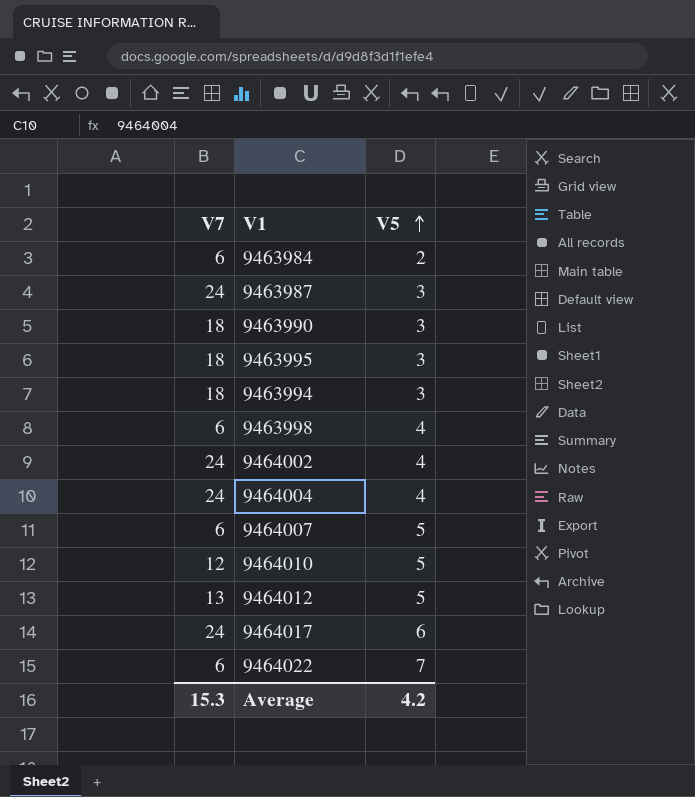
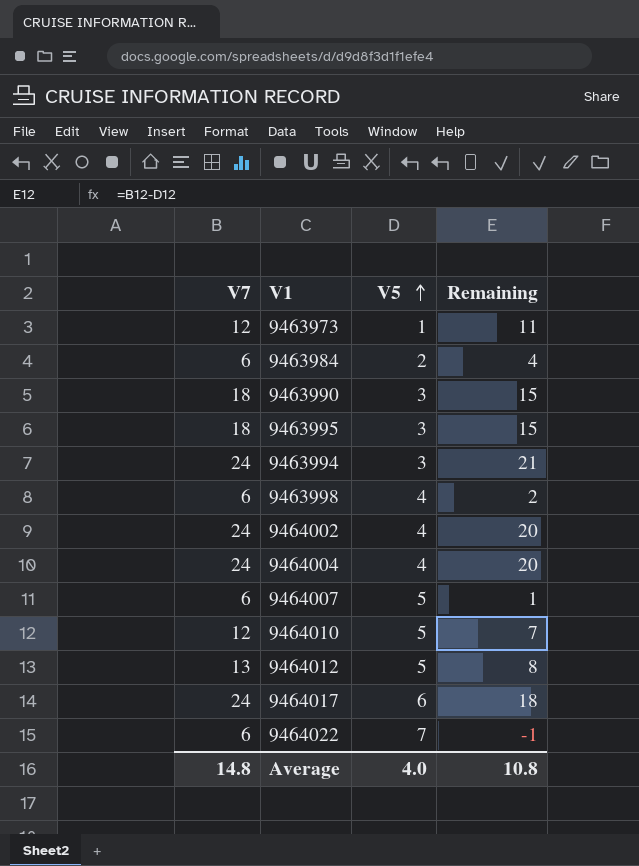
column Remaining | formula: none -> [V7] - [V5]
row 9463987: 24 | 3 -> none
row 9463973: none -> 12 | 1 | 11
9463994 | V7: 18 -> 24
Average | V7: 15.3 -> 14.8
Average | V5: 4.2 -> 4.0

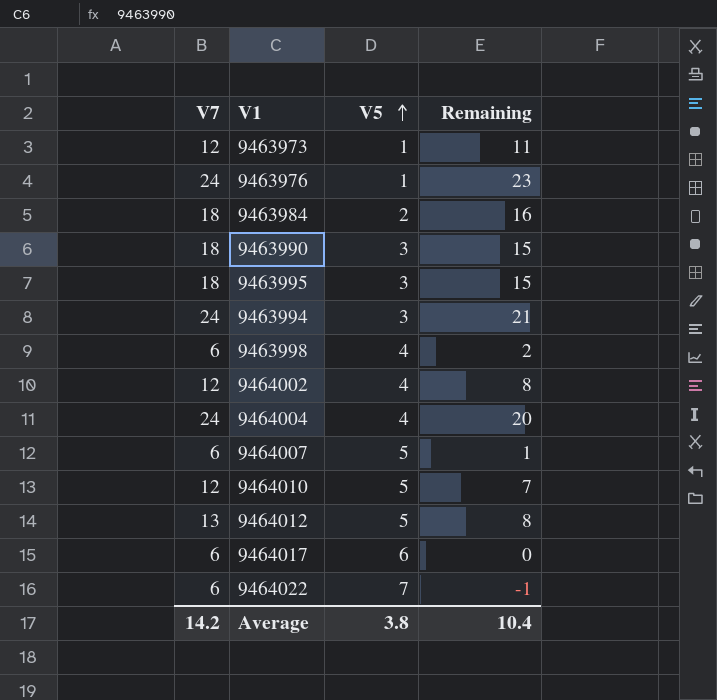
row 9463976: none -> 24 | 1 | 23
9463984 | V7: 6 -> 18
9463984 | Remaining: 4 -> 16
9464002 | V7: 24 -> 12
9464002 | Remaining: 20 -> 8
9464017 | V7: 24 -> 6
9464017 | Remaining: 18 -> 0
Average | V7: 14.8 -> 14.2
Average | V5: 4.0 -> 3.8
Average | Remaining: 10.8 -> 10.4

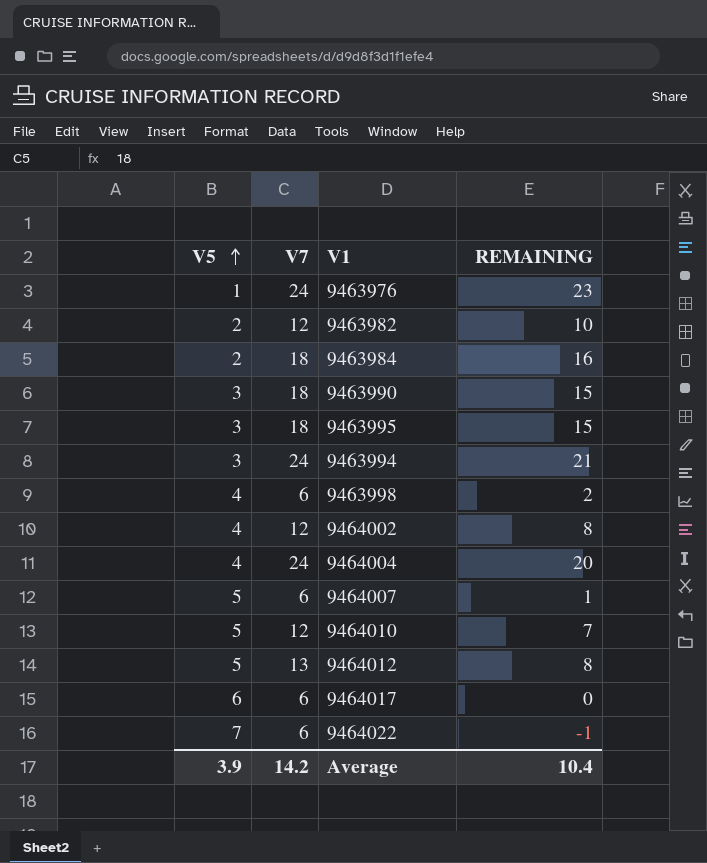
column V5 | position: 3 -> 1
column name: Remaining -> REMAINING
row 9463973: 12 | 1 | 11 -> none
row 9463982: none -> 2 | 12 | 10
Average | V5: 3.8 -> 3.9

